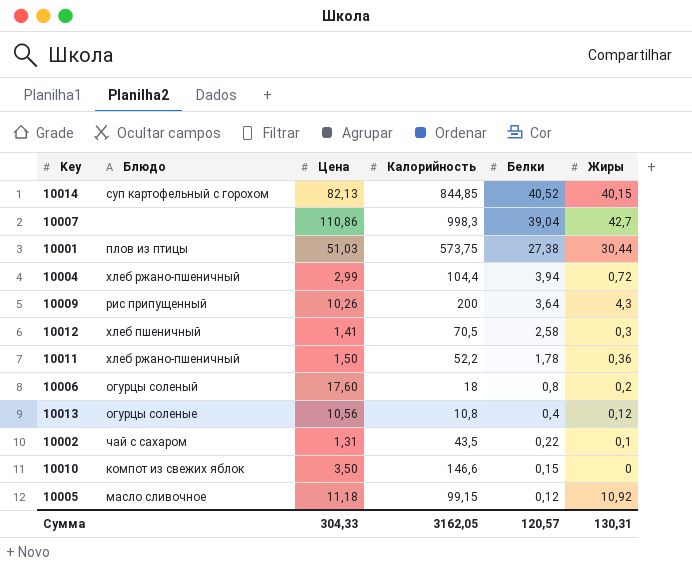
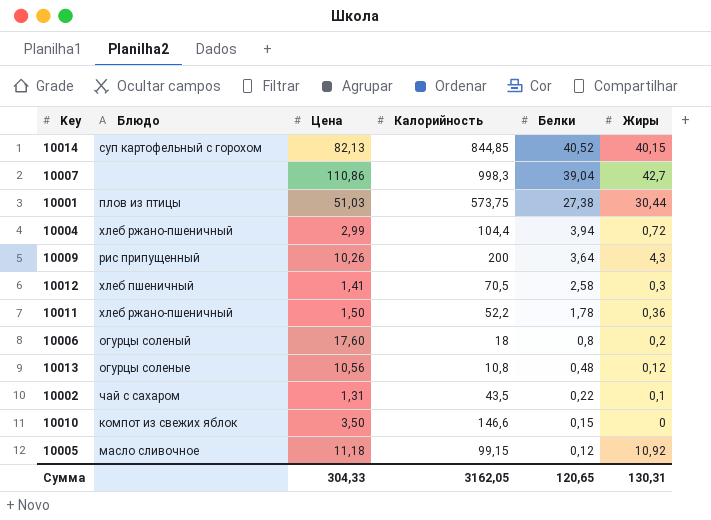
10013 | Белки: 0,4 -> 0,48
Сумма | Белки: 120,57 -> 120,65

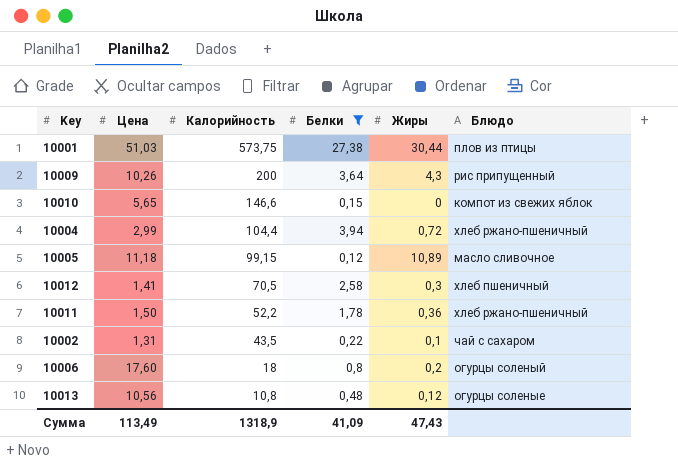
filter: none -> Белки <= 27,38
row order: Белки descending -> Калорийность descending
column Блюдо | position: 2 -> 6
10010 | Цена: 3,50 -> 5,65
10005 | Жиры: 10,92 -> 10,89
Сумма | Цена: 304,33 -> 113,49
Сумма | Калорийность: 3162,05 -> 1318,9
Сумма | Белки: 120,65 -> 41,09
Сумма | Жиры: 130,31 -> 47,43

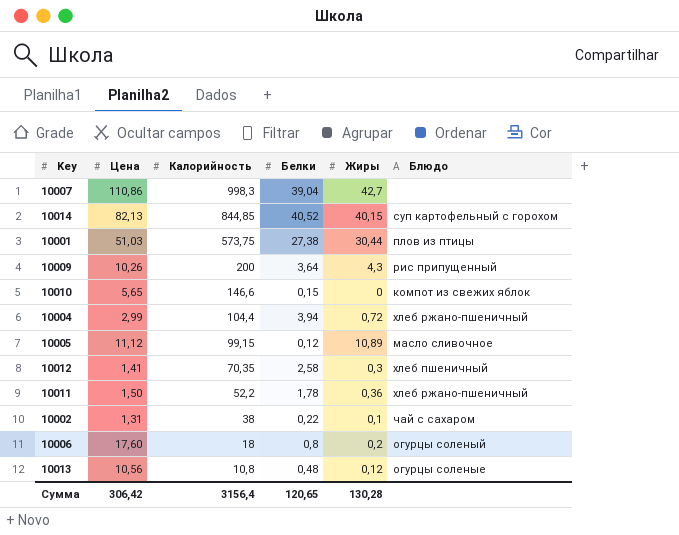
filter: Белки <= 27,38 -> none
10005 | Цена: 11,18 -> 11,12
10012 | Калорийность: 70,5 -> 70,35
10002 | Калорийность: 43,5 -> 38
Сумма | Цена: 113,49 -> 306,42
Сумма | Калорийность: 1318,9 -> 3156,4
Сумма | Белки: 41,09 -> 120,65
Сумма | Жиры: 47,43 -> 130,28

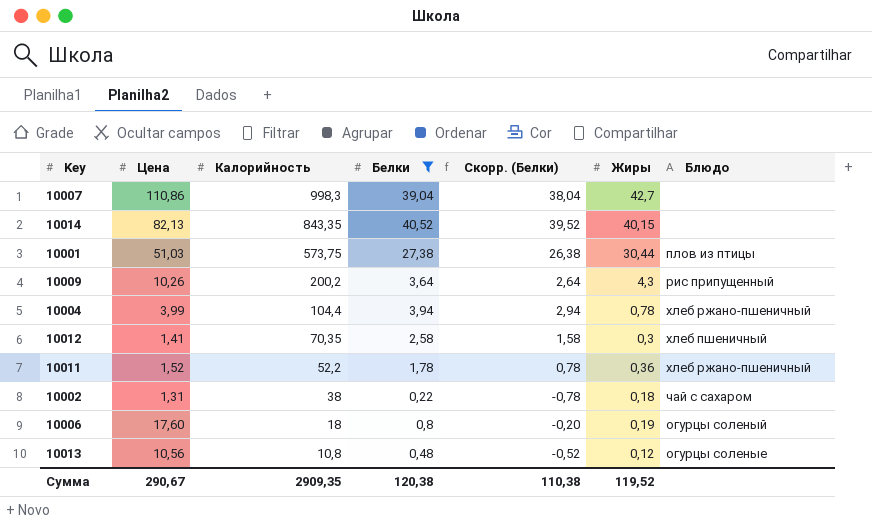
filter: none -> Белки >= 0,22
column Скорр. (Белки) | formula: none -> [Белки] - 1
10014 | Калорийность: 844,85 -> 843,35
10014 | Блюдо: суп картофельный с горохом -> none
10009 | Калорийность: 200 -> 200,2
10004 | Цена: 2,99 -> 3,99
10004 | Жиры: 0,72 -> 0,78
10011 | Цена: 1,50 -> 1,52
10002 | Жиры: 0,1 -> 0,18
10006 | Жиры: 0,2 -> 0,19
Сумма | Цена: 306,42 -> 290,67
Сумма | Калорийность: 3156,4 -> 2909,35
Сумма | Белки: 120,65 -> 120,38
Сумма | Жиры: 130,28 -> 119,52

